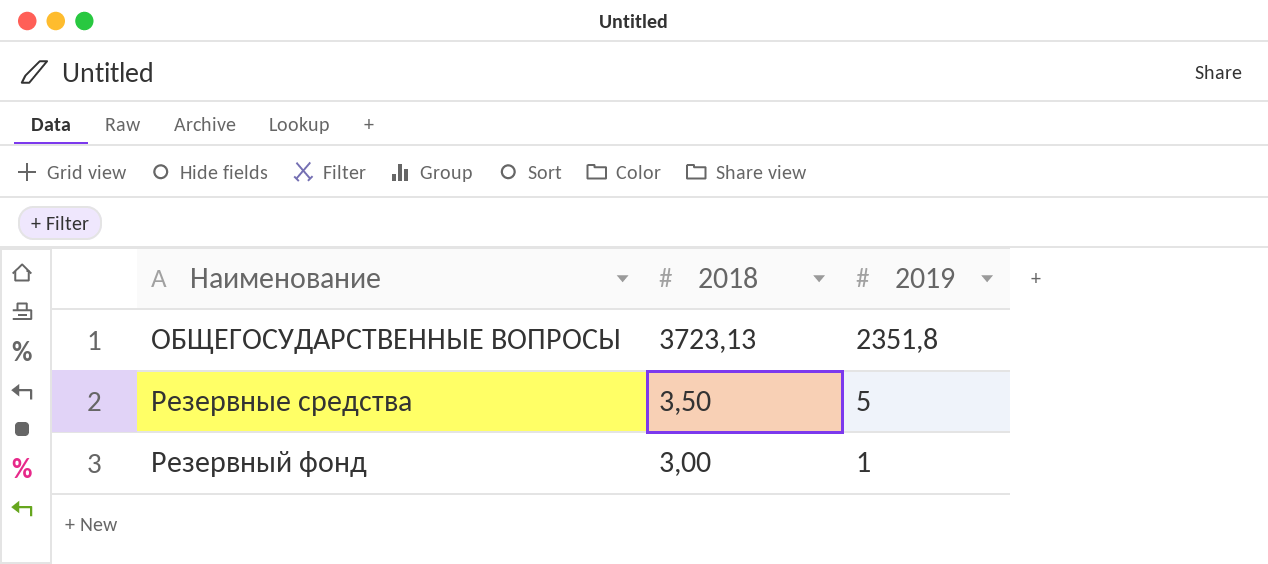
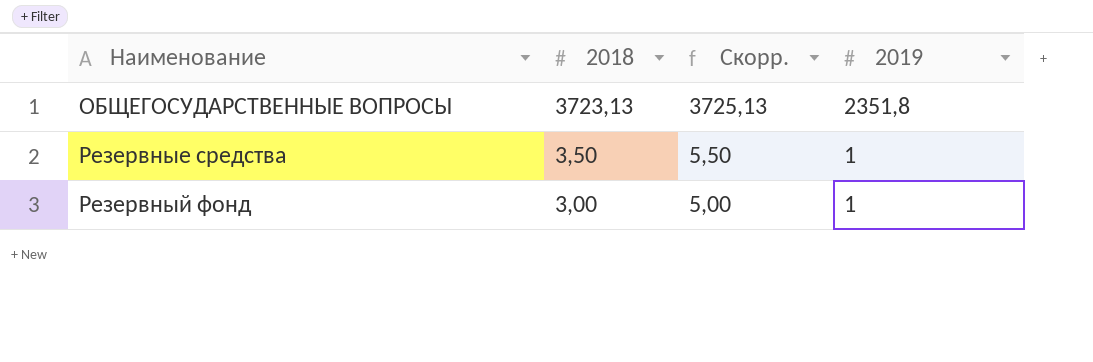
column Скорр. | formula: none -> [2018] + 2
Резервные средства | 2019: 5 -> 1

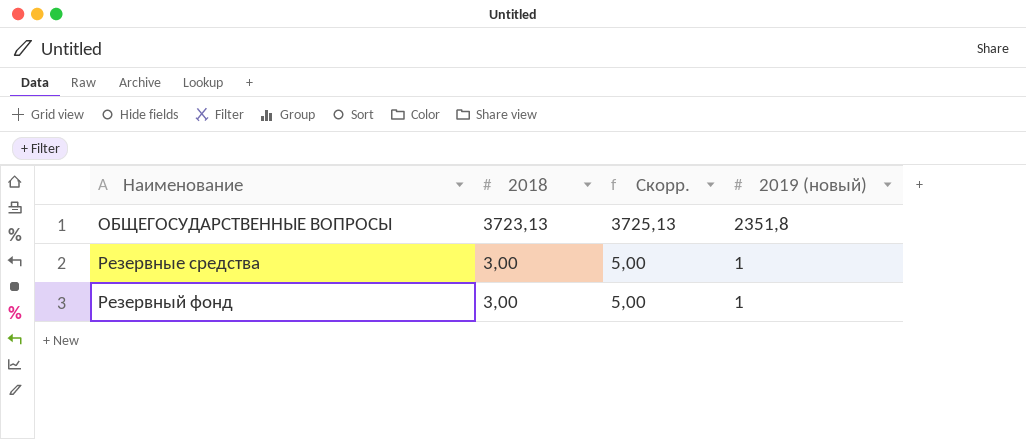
column name: 2019 -> 2019 (новый)
Резервные средства | 2018: 3,50 -> 3,00
Резервные средства | Скорр.: 5,50 -> 5,00

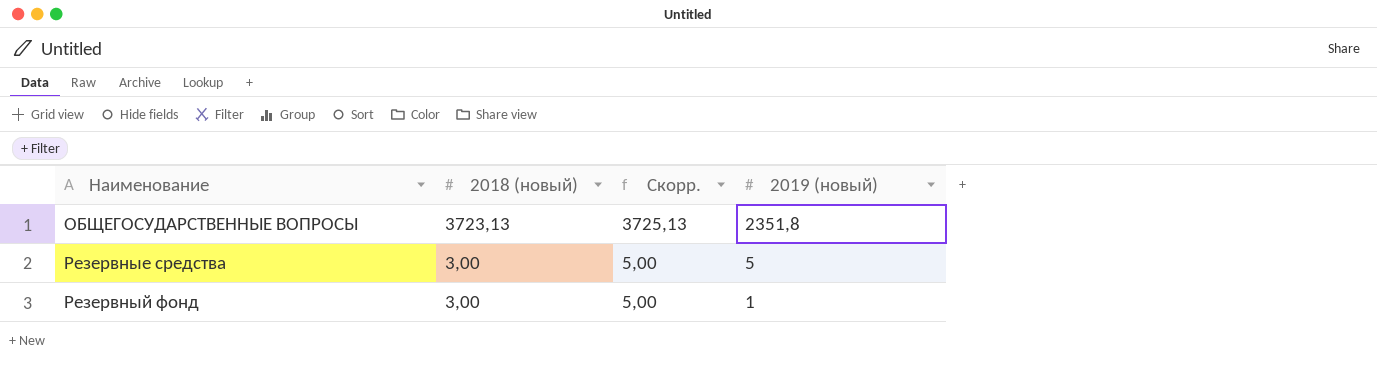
column name: 2018 -> 2018 (новый)
Резервные средства | 2019 (новый): 1 -> 5

